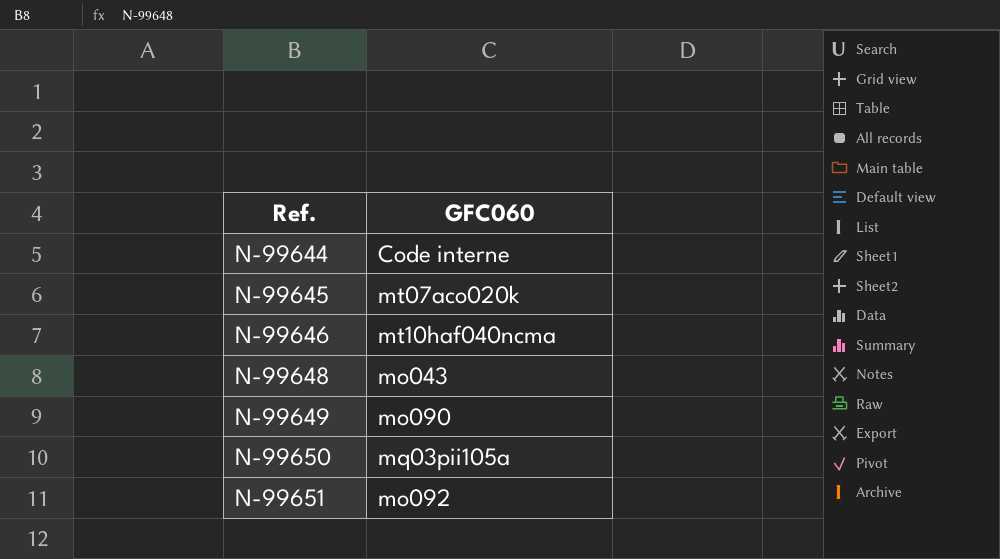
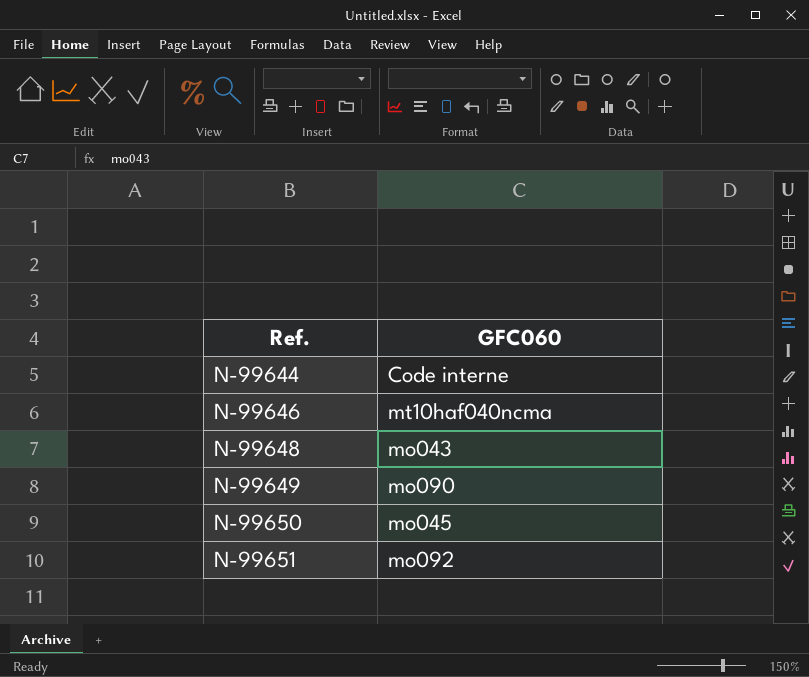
row N-99645: mt07aco020k -> none
N-99650 | GFC060: mq03pii105a -> mo045

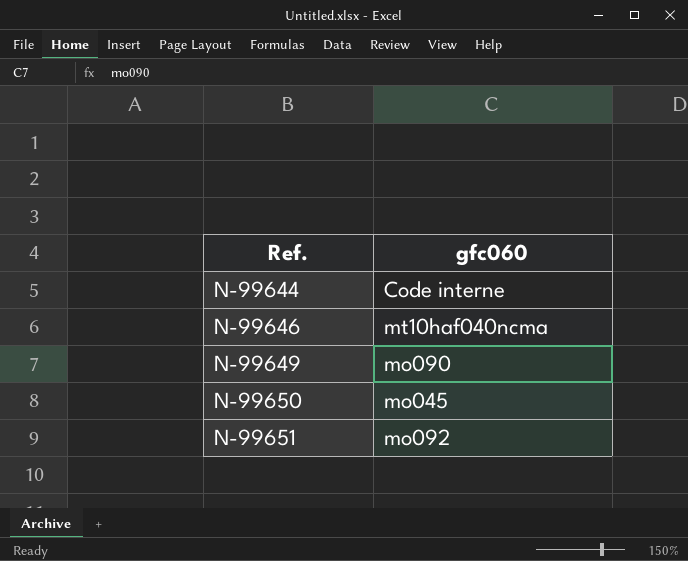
column name: GFC060 -> gfc060
row N-99648: mo043 -> none

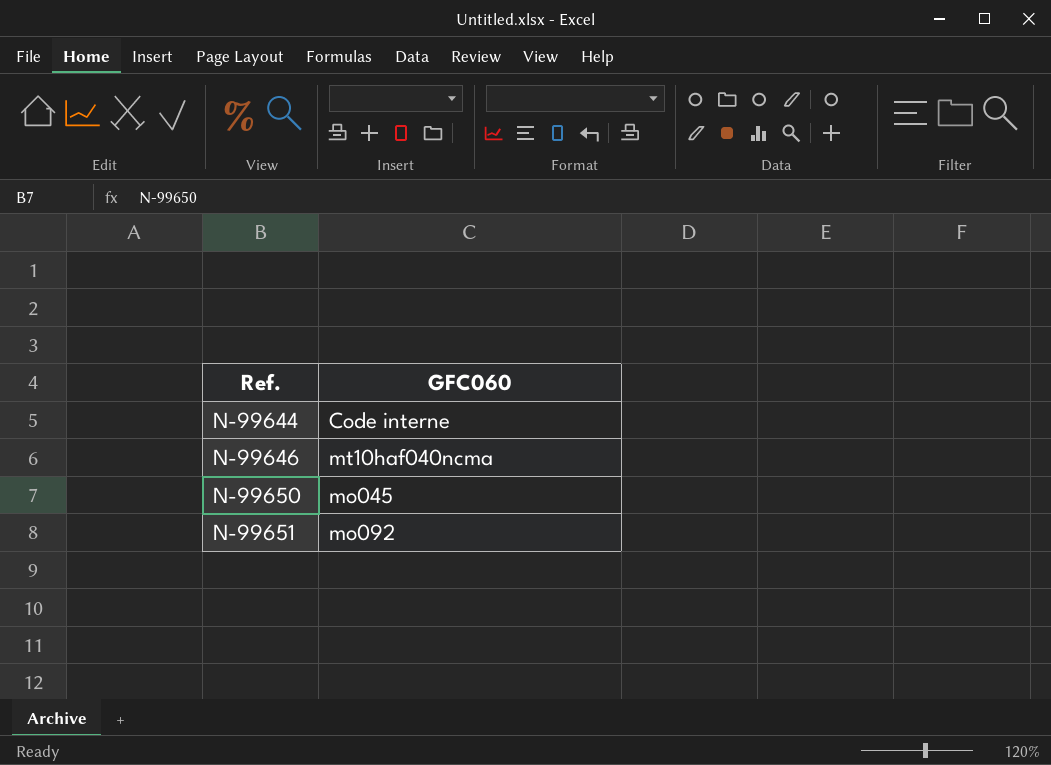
column name: gfc060 -> GFC060
row N-99649: mo090 -> none

